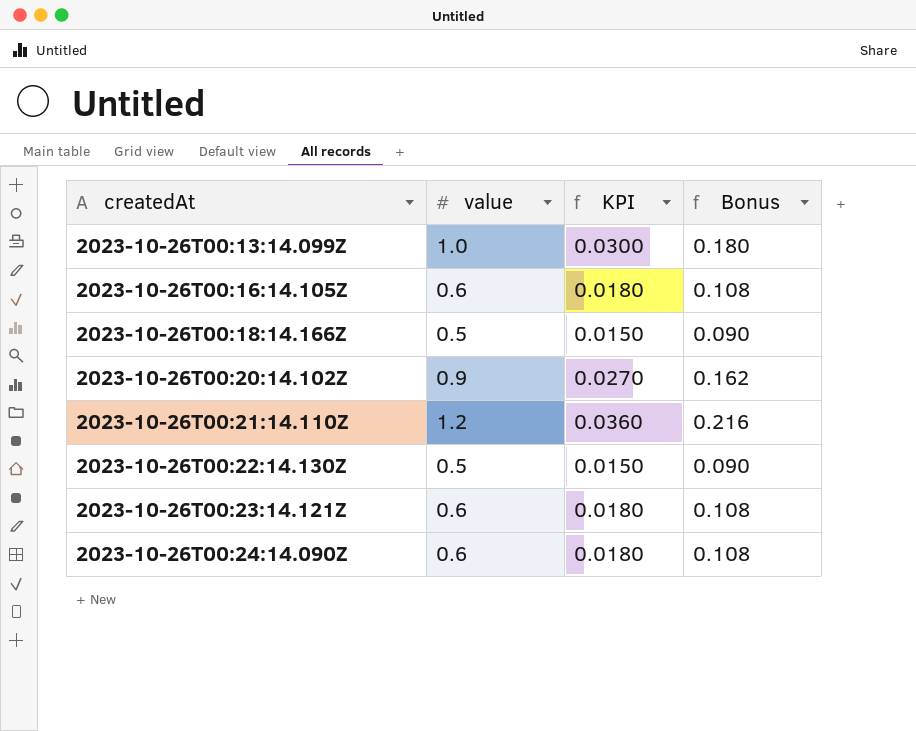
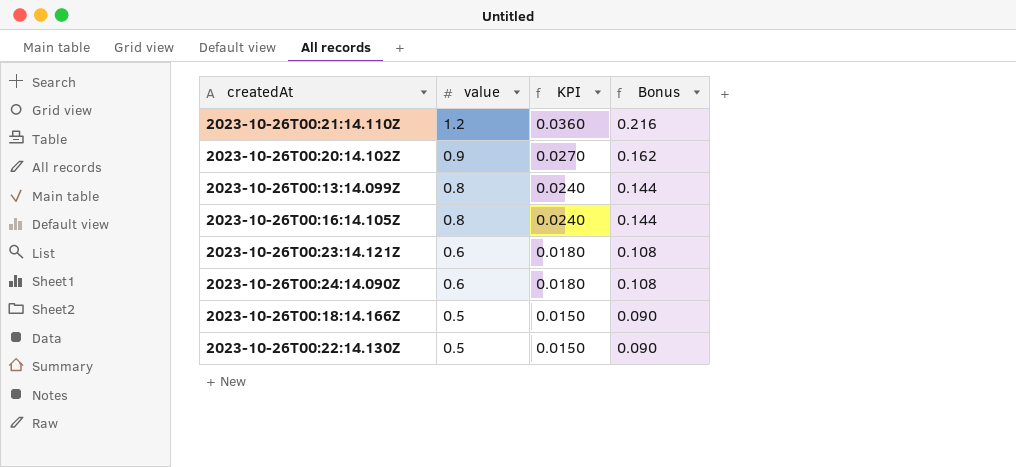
row order: createdAt ascending -> value descending
2023-10-26T00:13:14.099Z | value: 1.0 -> 0.8
2023-10-26T00:13:14.099Z | KPI: 0.0300 -> 0.0240
2023-10-26T00:13:14.099Z | Bonus: 0.180 -> 0.144
2023-10-26T00:16:14.105Z | value: 0.6 -> 0.8
2023-10-26T00:16:14.105Z | KPI: 0.0180 -> 0.0240
2023-10-26T00:16:14.105Z | Bonus: 0.108 -> 0.144

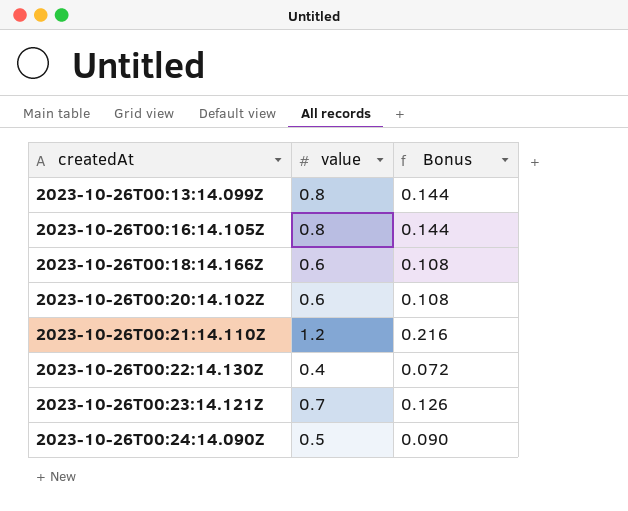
row order: value descending -> createdAt ascending
column KPI | formula: [value] * 0.03 -> none
2023-10-26T00:18:14.166Z | value: 0.5 -> 0.6
2023-10-26T00:18:14.166Z | Bonus: 0.090 -> 0.108
2023-10-26T00:20:14.102Z | value: 0.9 -> 0.6
2023-10-26T00:20:14.102Z | Bonus: 0.162 -> 0.108
2023-10-26T00:22:14.130Z | value: 0.5 -> 0.4
2023-10-26T00:22:14.130Z | Bonus: 0.090 -> 0.072
2023-10-26T00:23:14.121Z | value: 0.6 -> 0.7
2023-10-26T00:23:14.121Z | Bonus: 0.108 -> 0.126
2023-10-26T00:24:14.090Z | value: 0.6 -> 0.5
2023-10-26T00:24:14.090Z | Bonus: 0.108 -> 0.090

